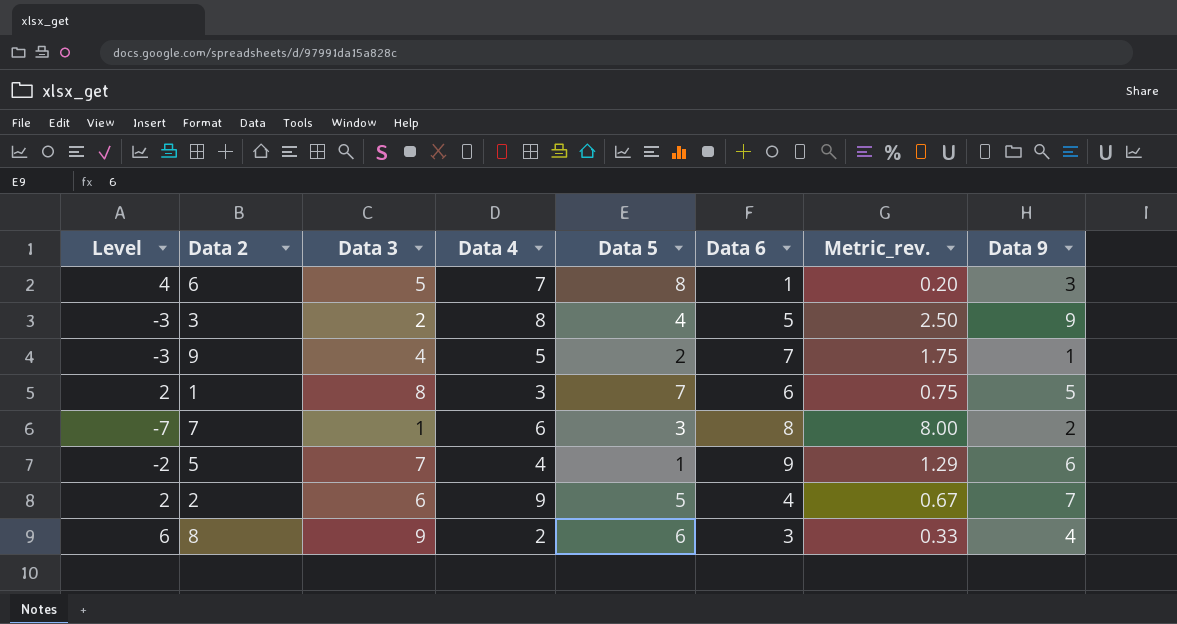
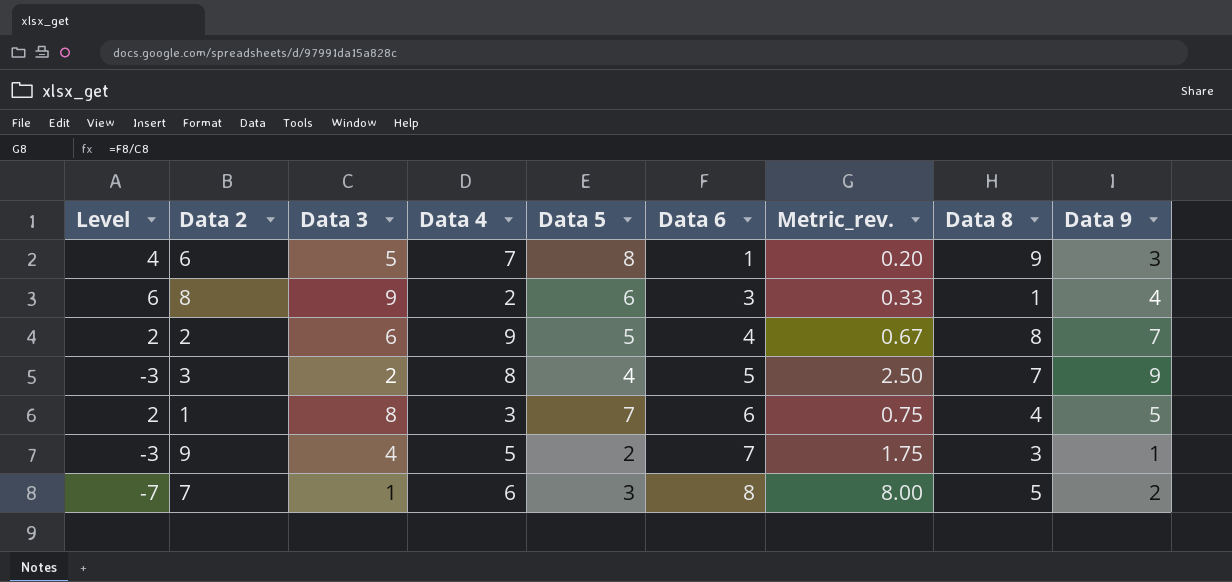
row order: none -> Data 6 ascending
column Data 8 | position: none -> 8
row 5: -2 | 7 | 4 | 1 | 9 | 1.29 | 6 -> none

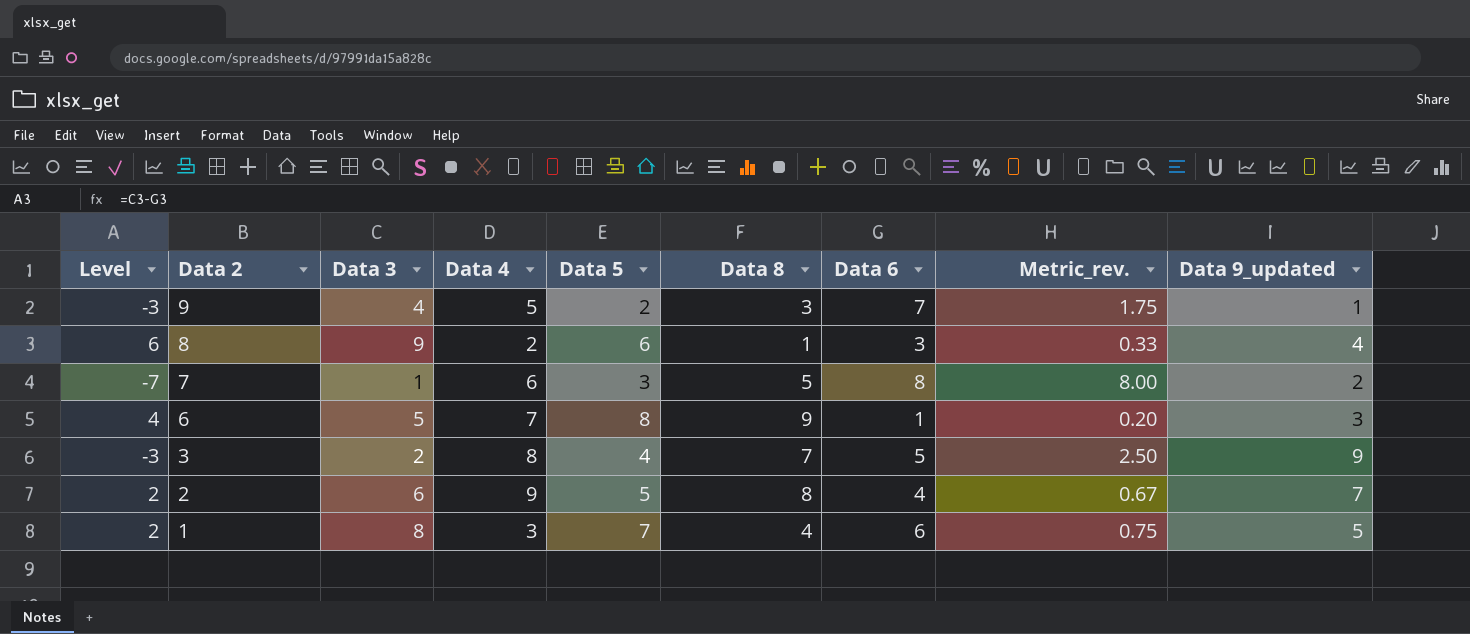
row order: Data 6 ascending -> Data 2 descending
column Data 8 | position: 8 -> 6
column name: Data 9 -> Data 9_updated

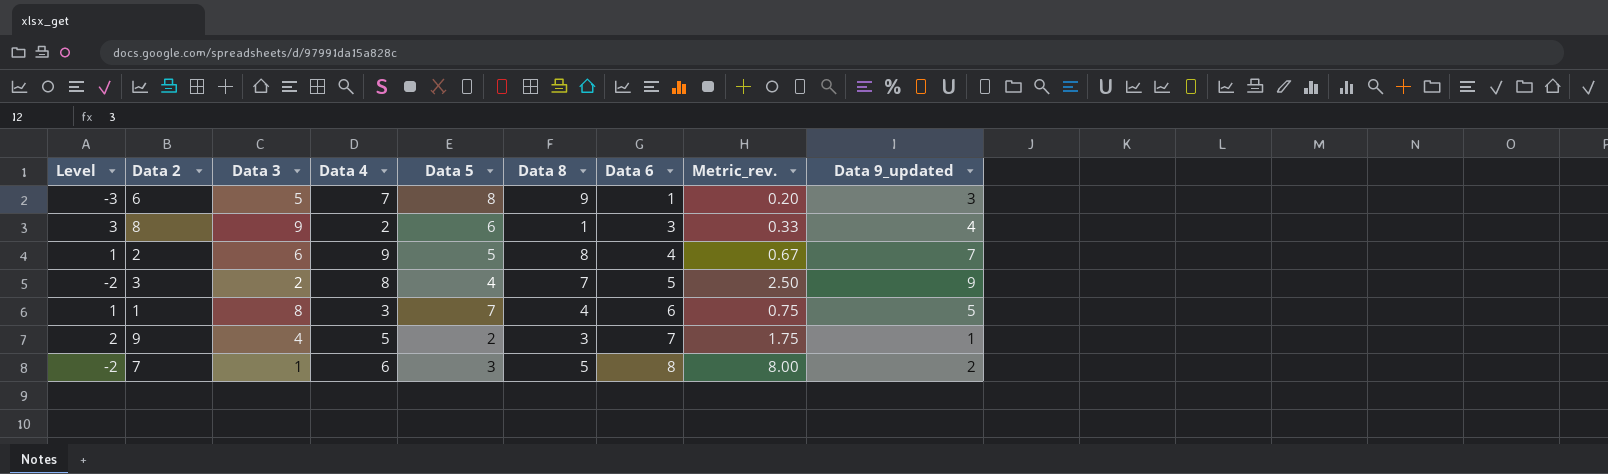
row order: Data 2 descending -> Data 6 ascending
column Level | formula: [Data 3] - [Data 6] -> [Data 3] - [Data 5]

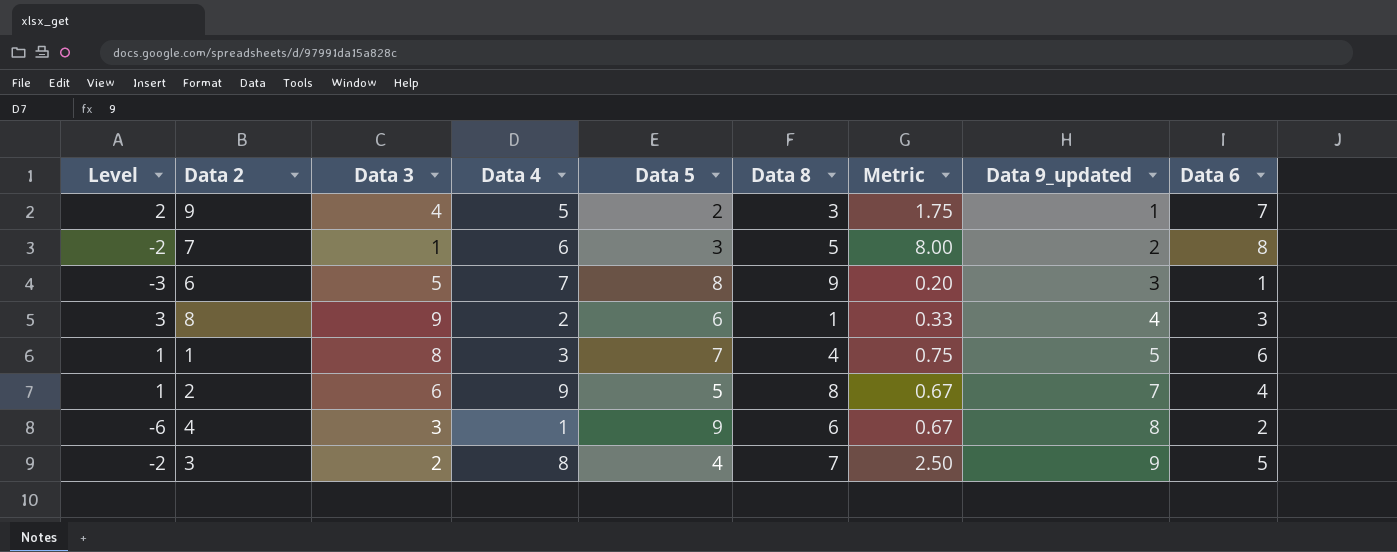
row order: Data 6 ascending -> Data 9_updated ascending
column name: Metric_rev. -> Metric
column Data 6 | position: 7 -> 9
row 4: none -> -6 | 3 | 1 | 9 | 6 | 0.67 | 8 | 2

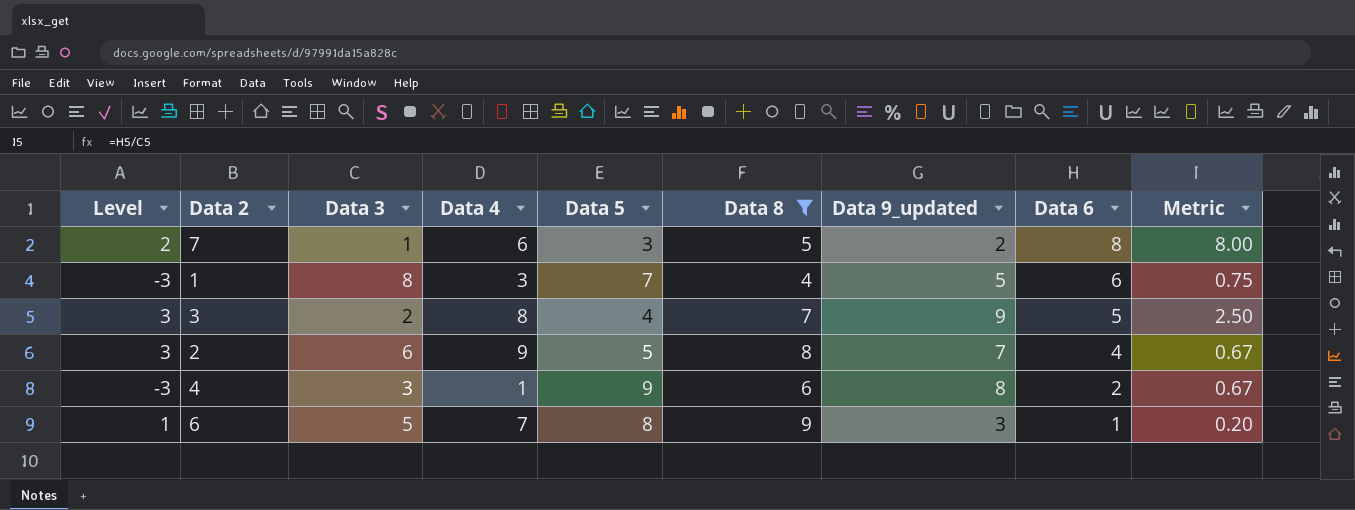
filter: none -> Data 8 >= 4
row order: Data 9_updated ascending -> Data 6 descending
column Level | formula: [Data 3] - [Data 5] -> [Data 8] - [Data 5]
column Metric | position: 7 -> 9

